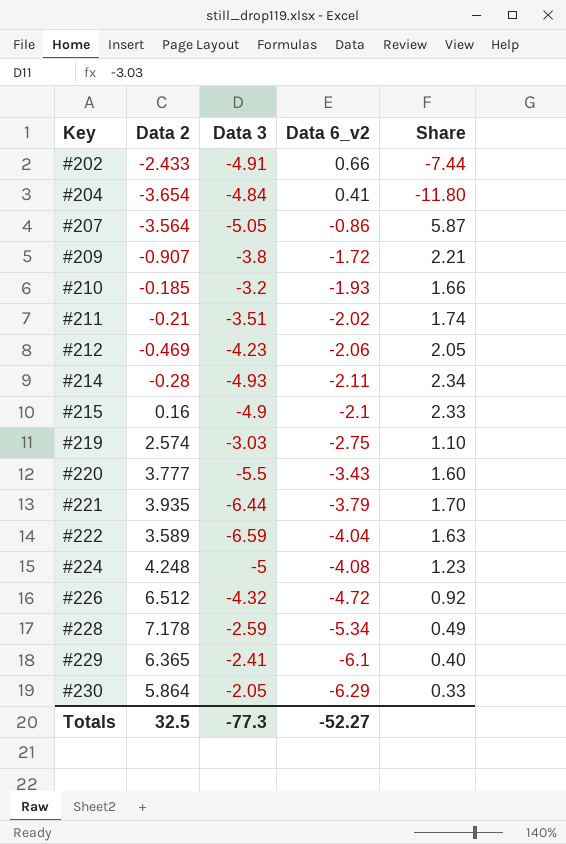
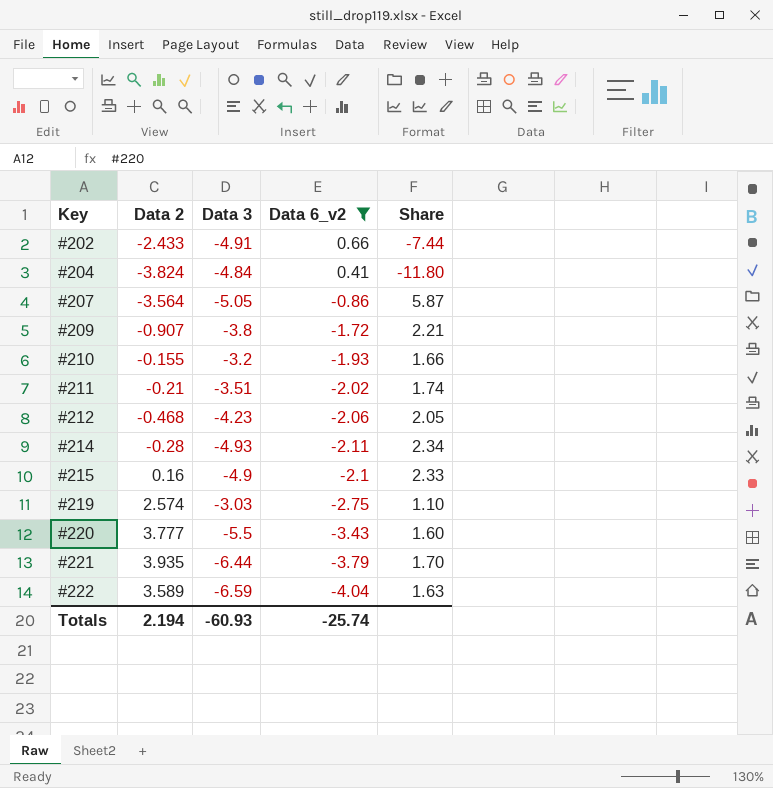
filter: none -> Data 6_v2 >= -4.04
#204 | Data 2: -3.654 -> -3.824
#210 | Data 2: -0.185 -> -0.155
#212 | Data 2: -0.469 -> -0.468
Totals | Data 2: 32.5 -> 2.194
Totals | Data 3: -77.3 -> -60.93
Totals | Data 6_v2: -52.27 -> -25.74

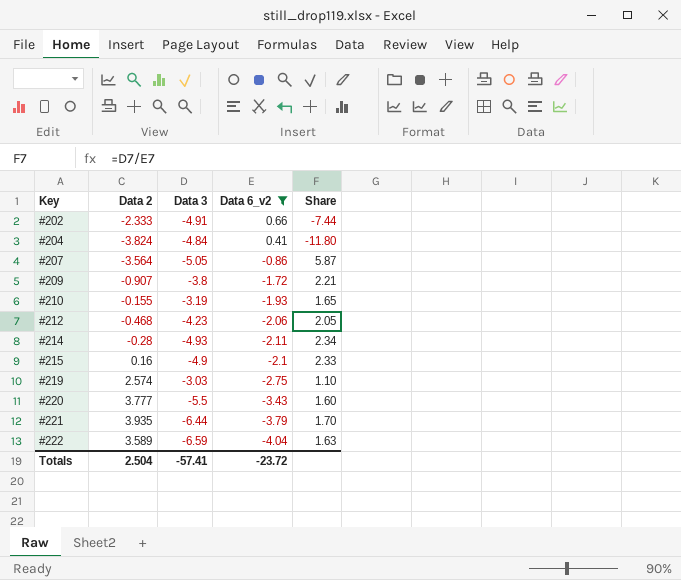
row #211: -0.21 | -3.51 | -2.02 | 1.74 -> none
#202 | Data 2: -2.433 -> -2.333
#210 | Data 3: -3.2 -> -3.19
#210 | Share: 1.66 -> 1.65
Totals | Data 2: 2.194 -> 2.504
Totals | Data 3: -60.93 -> -57.41
Totals | Data 6_v2: -25.74 -> -23.72

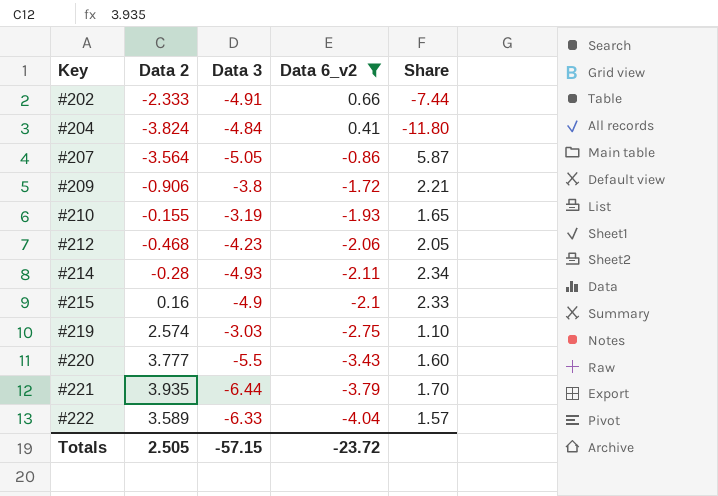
#209 | Data 2: -0.907 -> -0.906
#222 | Data 3: -6.59 -> -6.33
#222 | Share: 1.63 -> 1.57
Totals | Data 2: 2.504 -> 2.505
Totals | Data 3: -57.41 -> -57.15

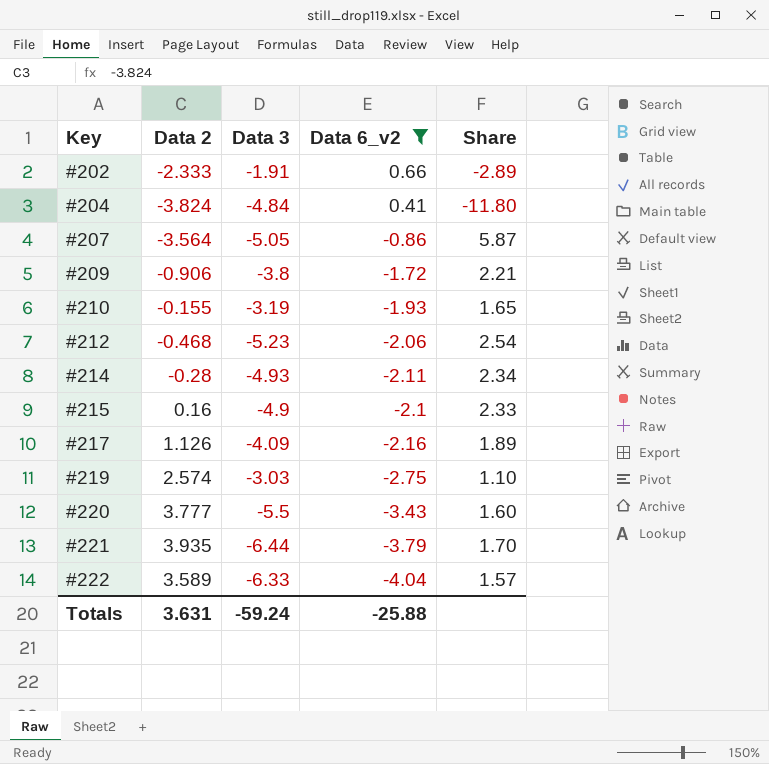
#202 | Data 3: -4.91 -> -1.91
#202 | Share: -7.44 -> -2.89
#212 | Data 3: -4.23 -> -5.23
#212 | Share: 2.05 -> 2.54
row #217: none -> 1.126 | -4.09 | -2.16 | 1.89
Totals | Data 2: 2.505 -> 3.631
Totals | Data 3: -57.15 -> -59.24
Totals | Data 6_v2: -23.72 -> -25.88

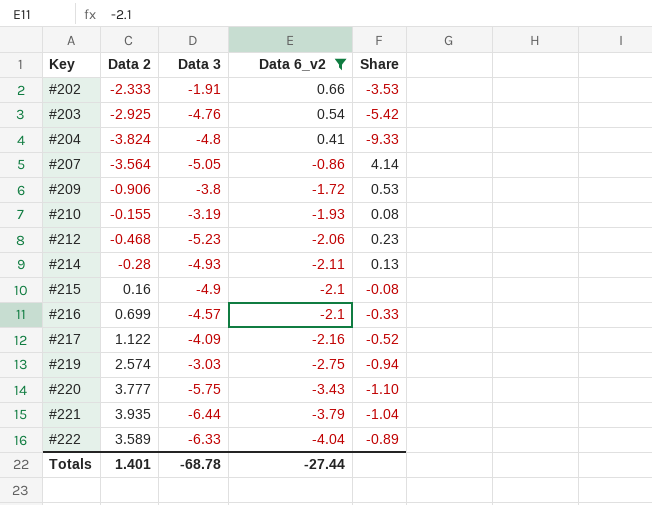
column Share | formula: [Data 3] / [Data 6_v2] -> [Data 2] / [Data 6_v2]
row #203: none -> -2.925 | -4.76 | 0.54 | -5.42
#204 | Data 3: -4.84 -> -4.8
row #216: none -> 0.699 | -4.57 | -2.1 | -0.33
#217 | Data 2: 1.126 -> 1.122
#220 | Data 3: -5.5 -> -5.75
Totals | Data 2: 3.631 -> 1.401
Totals | Data 3: -59.24 -> -68.78
Totals | Data 6_v2: -25.88 -> -27.44

